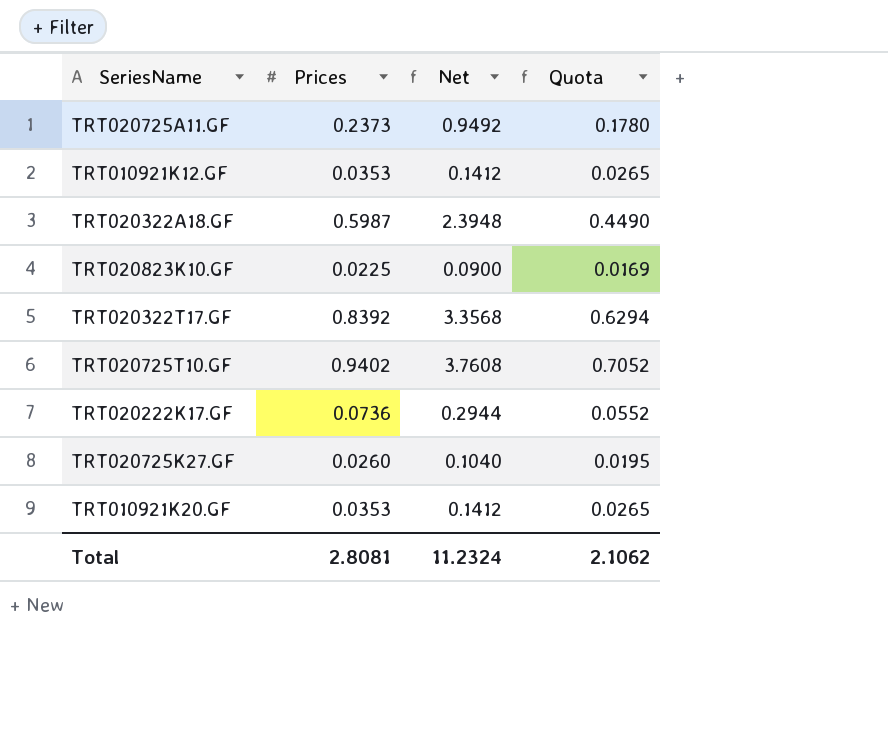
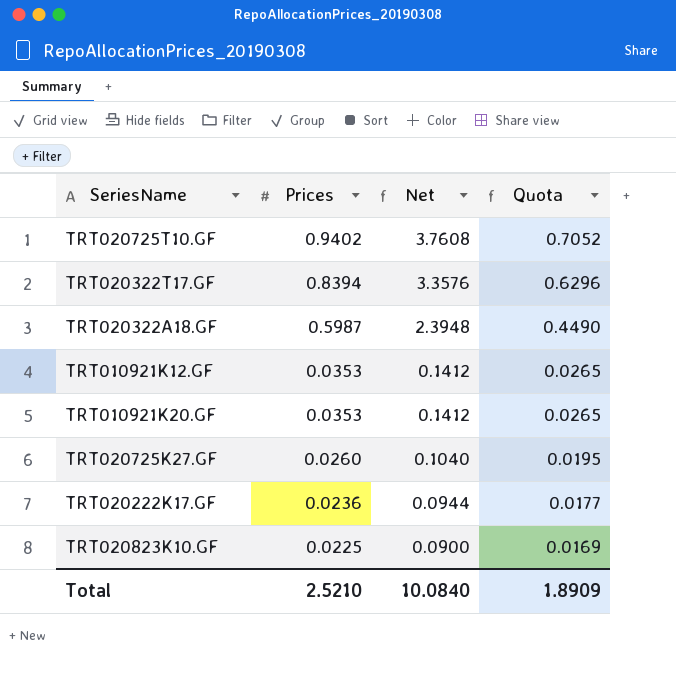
row order: none -> Prices descending
row TRT020725A11.GF: 0.2373 | 0.9492 | 0.1780 -> none
TRT020322T17.GF | Prices: 0.8392 -> 0.8394
TRT020322T17.GF | Net: 3.3568 -> 3.3576
TRT020322T17.GF | Quota: 0.6294 -> 0.6296
TRT020222K17.GF | Prices: 0.0736 -> 0.0236
TRT020222K17.GF | Net: 0.2944 -> 0.0944
TRT020222K17.GF | Quota: 0.0552 -> 0.0177
Total | Prices: 2.8081 -> 2.5210
Total | Net: 11.2324 -> 10.0840
Total | Quota: 2.1062 -> 1.8909

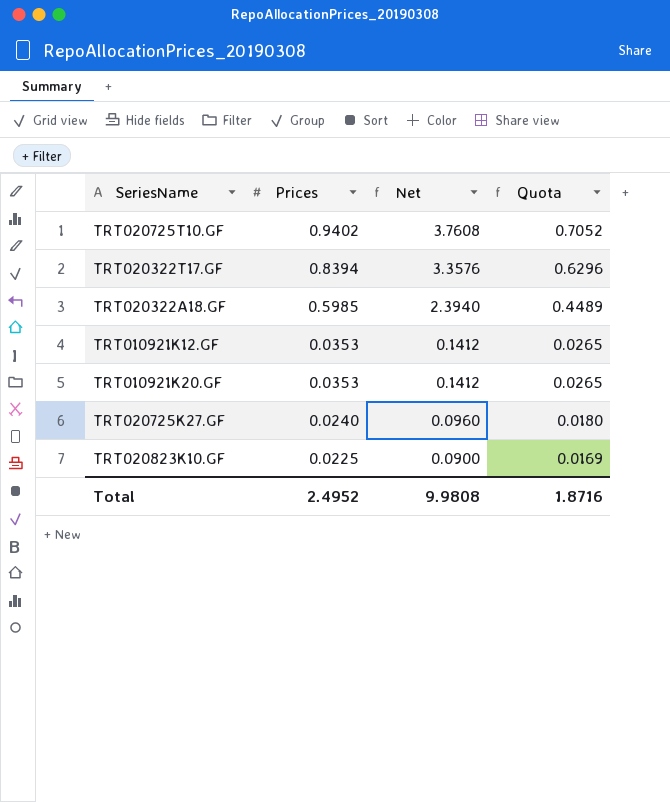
row TRT020222K17.GF: 0.0236 | 0.0944 | 0.0177 -> none
TRT020322A18.GF | Prices: 0.5987 -> 0.5985
TRT020322A18.GF | Net: 2.3948 -> 2.3940
TRT020322A18.GF | Quota: 0.4490 -> 0.4489
TRT020725K27.GF | Prices: 0.0260 -> 0.0240
TRT020725K27.GF | Net: 0.1040 -> 0.0960
TRT020725K27.GF | Quota: 0.0195 -> 0.0180
Total | Prices: 2.5210 -> 2.4952
Total | Net: 10.0840 -> 9.9808
Total | Quota: 1.8909 -> 1.8716

